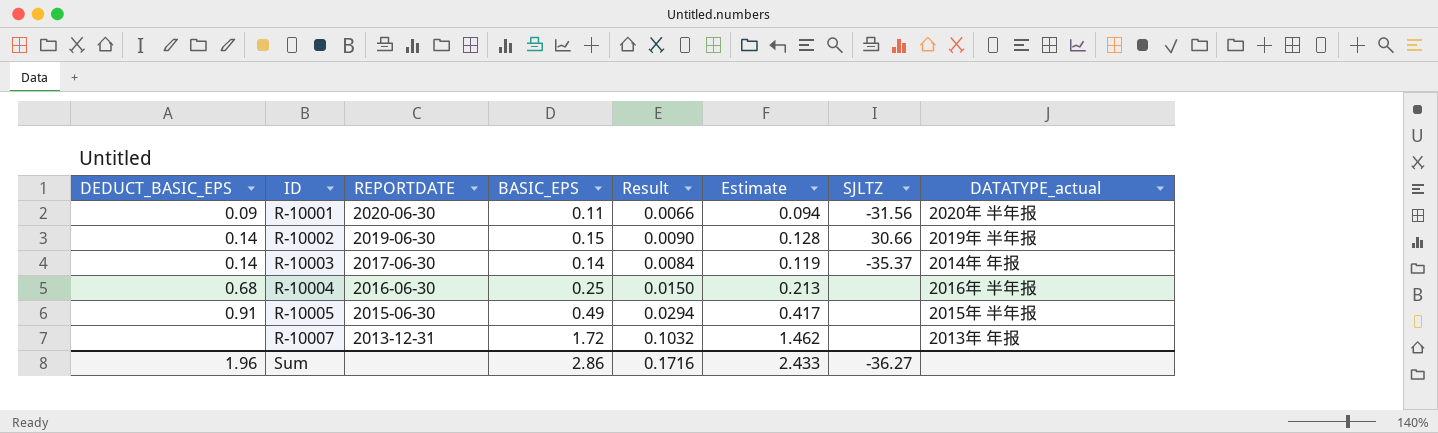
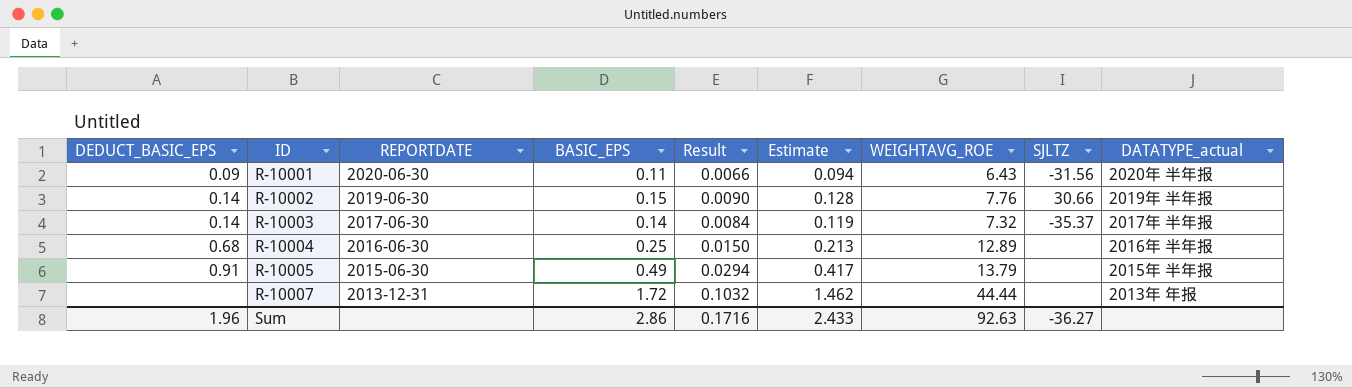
column WEIGHTAVG_ROE | position: none -> 7
R-10003 | DATATYPE_actual: 2014年 年报 -> 2017年 半年报

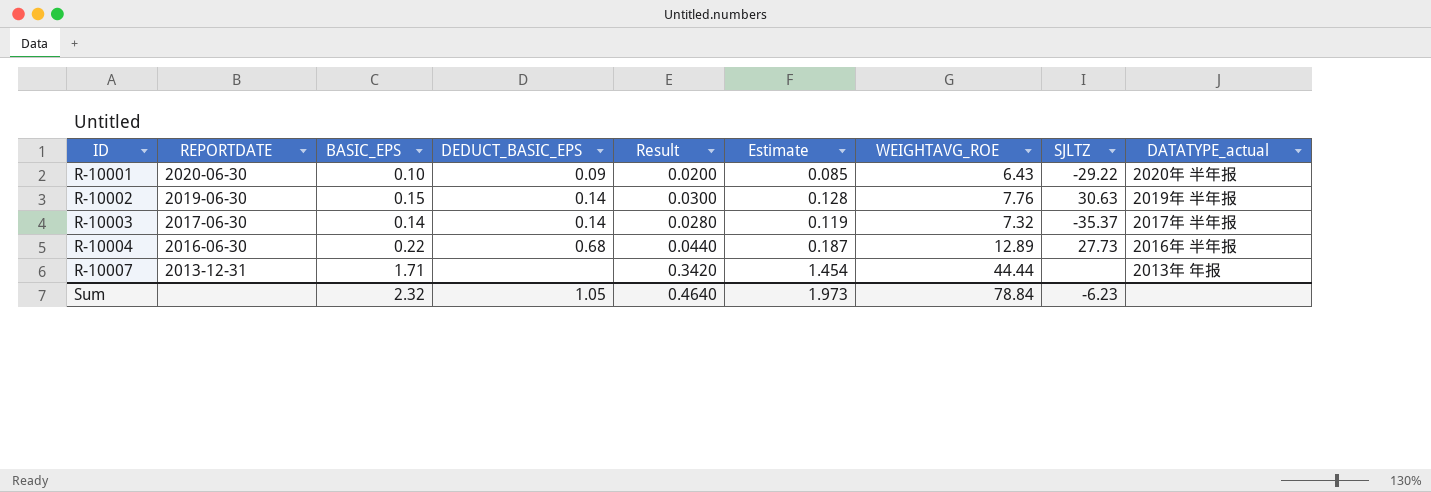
column DEDUCT_BASIC_EPS | position: 1 -> 4
column Result | formula: [BASIC_EPS] * 0.06 -> [BASIC_EPS] * 0.2
row R-10005: 0.91 | 2015-06-30 | 0.49 | 0.0294 | 0.417 | 13.79 | none | 2015年 半年报 -> none
R-10001 | BASIC_EPS: 0.11 -> 0.10
R-10001 | Estimate: 0.094 -> 0.085
R-10001 | SJLTZ: -31.56 -> -29.22
R-10002 | SJLTZ: 30.66 -> 30.63
R-10004 | BASIC_EPS: 0.25 -> 0.22
R-10004 | Estimate: 0.213 -> 0.187
R-10004 | SJLTZ: none -> 27.73
R-10007 | BASIC_EPS: 1.72 -> 1.71
R-10007 | Estimate: 1.462 -> 1.454
Sum | BASIC_EPS: 2.86 -> 2.32
Sum | DEDUCT_BASIC_EPS: 1.96 -> 1.05
Sum | Result: 0.1716 -> 0.4640
Sum | Estimate: 2.433 -> 1.973
Sum | WEIGHTAVG_ROE: 92.63 -> 78.84
Sum | SJLTZ: -36.27 -> -6.23

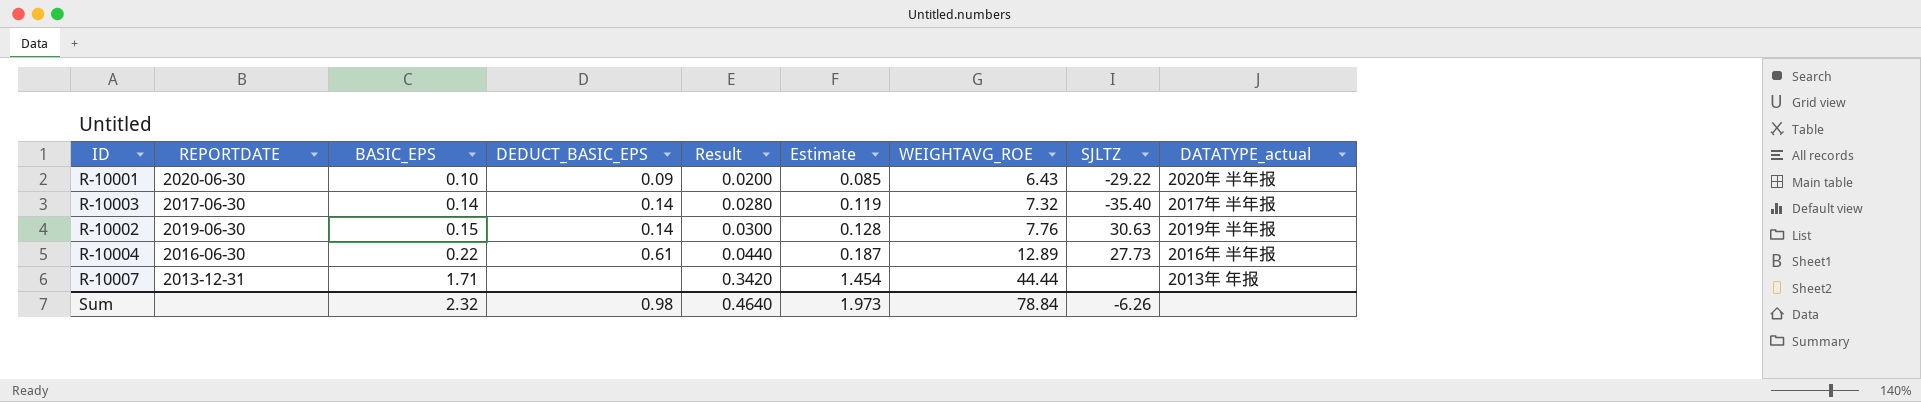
row order: ID ascending -> BASIC_EPS ascending
R-10003 | SJLTZ: -35.37 -> -35.40
R-10004 | DEDUCT_BASIC_EPS: 0.68 -> 0.61
Sum | DEDUCT_BASIC_EPS: 1.05 -> 0.98
Sum | SJLTZ: -6.23 -> -6.26

